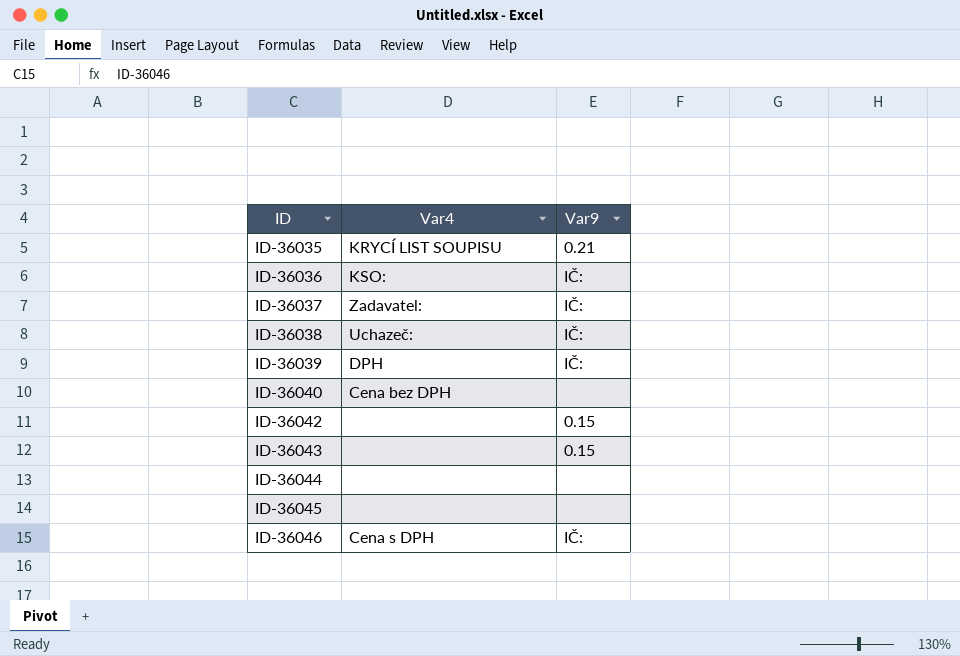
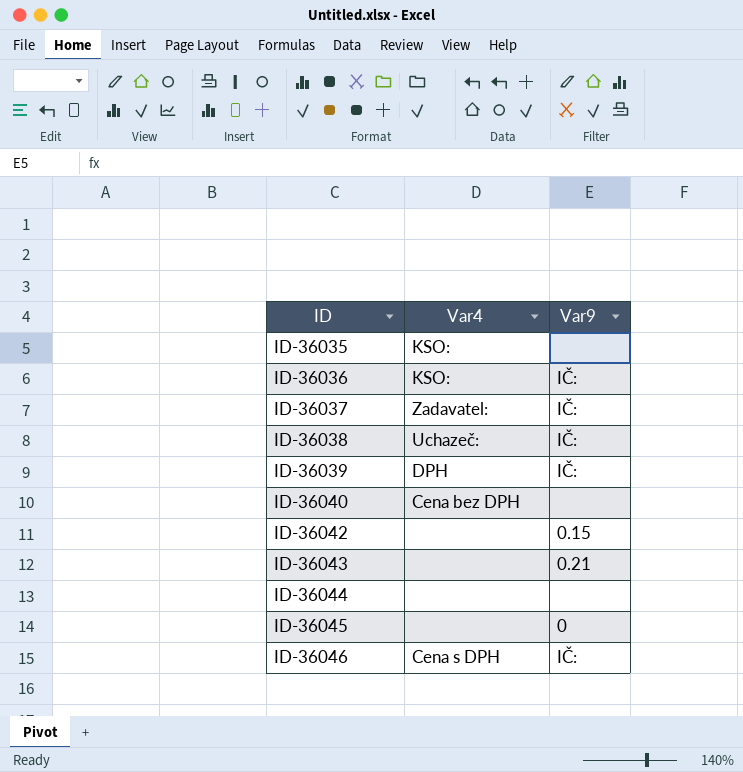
ID-36035 | Var4: KRYCÍ LIST SOUPISU -> KSO:
ID-36035 | Var9: 0.21 -> none
ID-36043 | Var9: 0.15 -> 0.21
ID-36045 | Var9: none -> 0

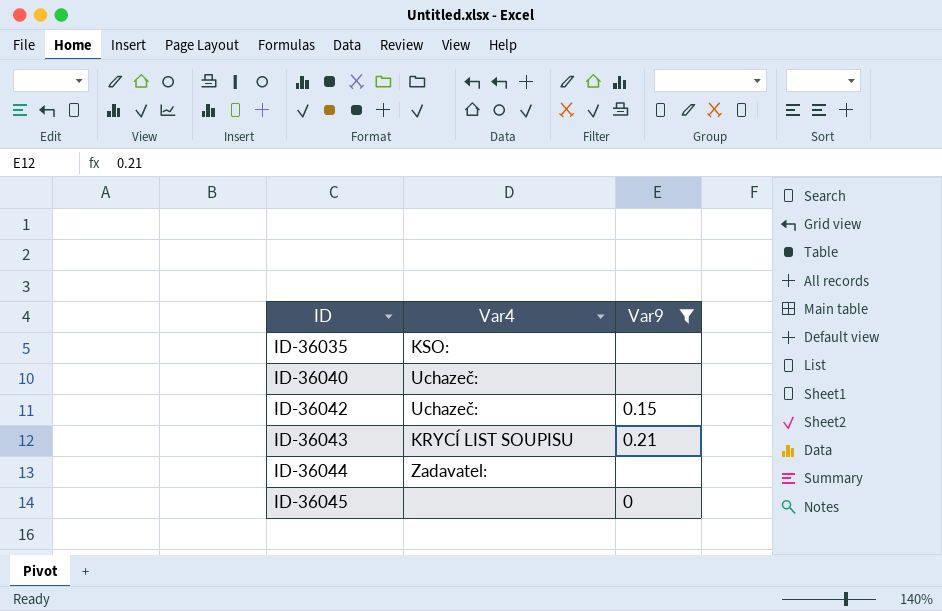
filter: none -> Var9 != IČ:
ID-36040 | Var4: Cena bez DPH -> Uchazeč:
ID-36042 | Var4: none -> Uchazeč:
ID-36043 | Var4: none -> KRYCÍ LIST SOUPISU
ID-36044 | Var4: none -> Zadavatel:

